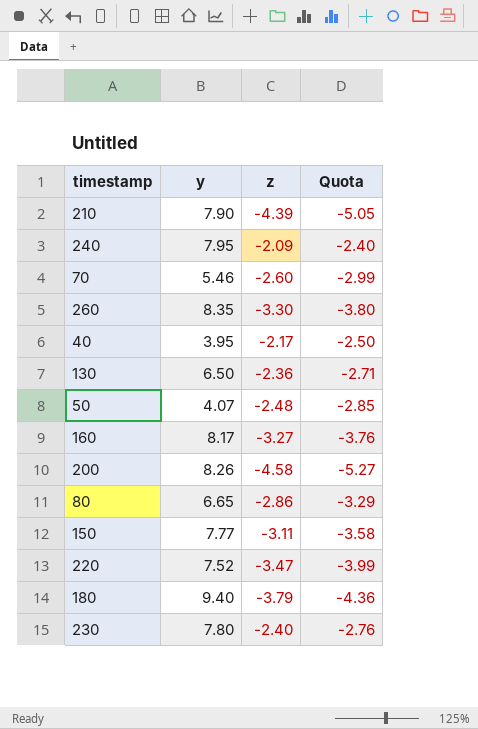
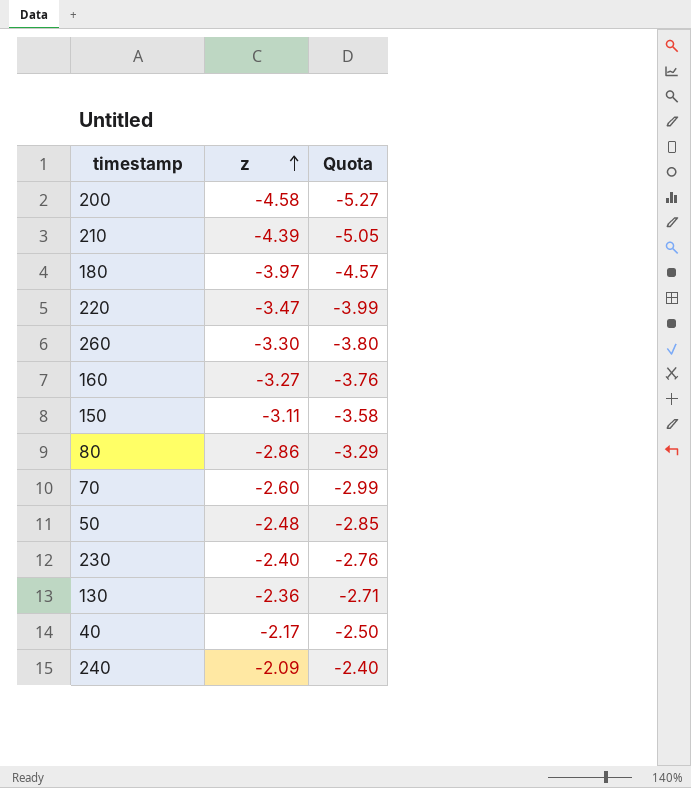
row order: none -> z ascending
column y | position: 2 -> none
180 | z: -3.79 -> -3.97
180 | Quota: -4.36 -> -4.57

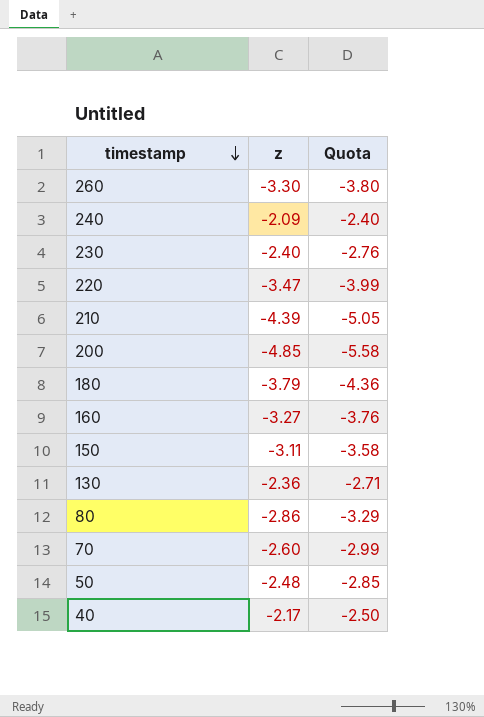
row order: z ascending -> timestamp descending
200 | z: -4.58 -> -4.85
200 | Quota: -5.27 -> -5.58
180 | z: -3.97 -> -3.79
180 | Quota: -4.57 -> -4.36

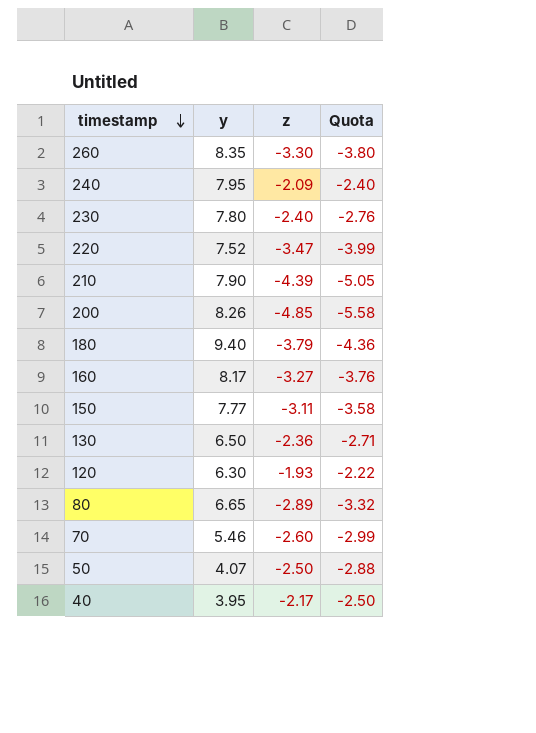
column y | position: none -> 2
row 120: none -> 6.30 | -1.93 | -2.22
80 | z: -2.86 -> -2.89
80 | Quota: -3.29 -> -3.32
50 | z: -2.48 -> -2.50
50 | Quota: -2.85 -> -2.88

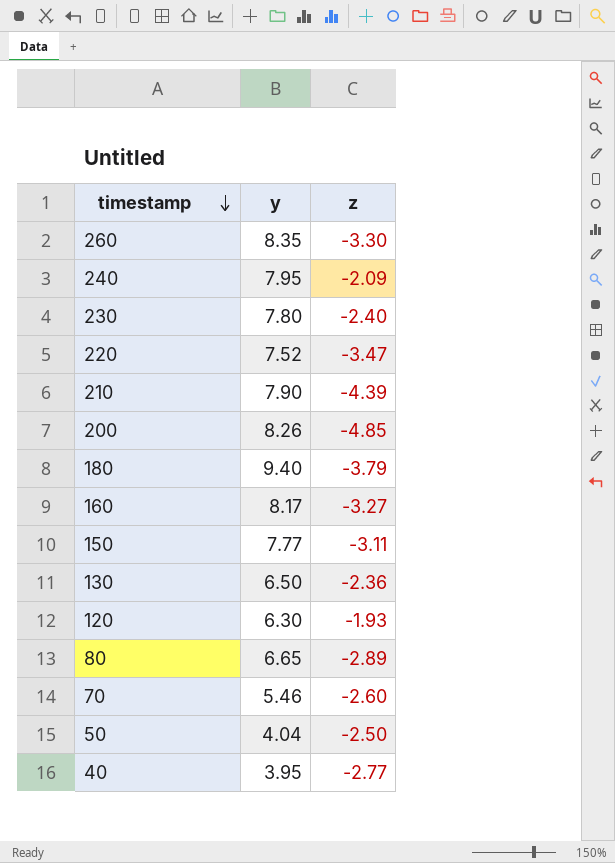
column Quota | formula: [z] * 1.15 -> none
50 | y: 4.07 -> 4.04
40 | z: -2.17 -> -2.77

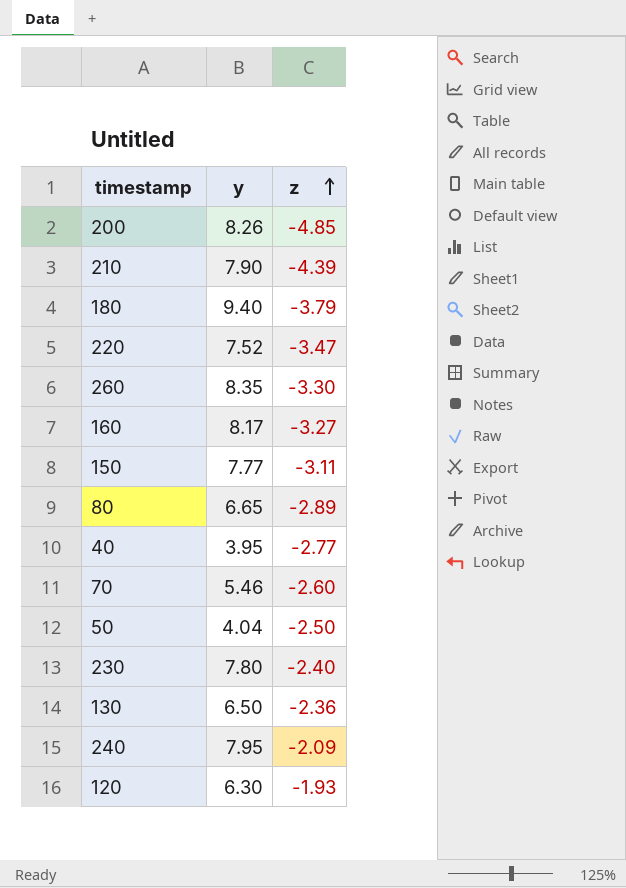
row order: timestamp descending -> z ascending

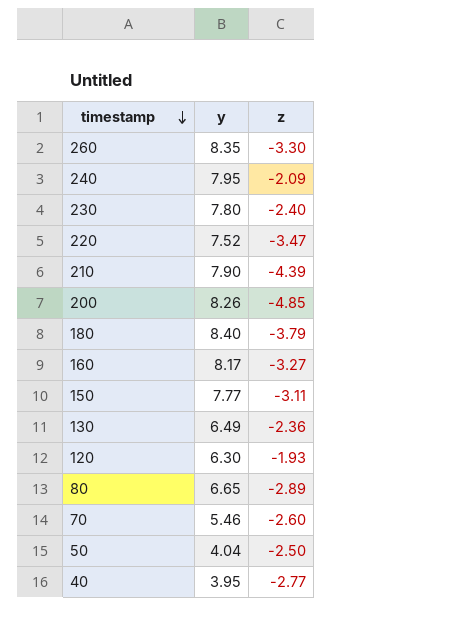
row order: z ascending -> timestamp descending
180 | y: 9.40 -> 8.40
130 | y: 6.50 -> 6.49

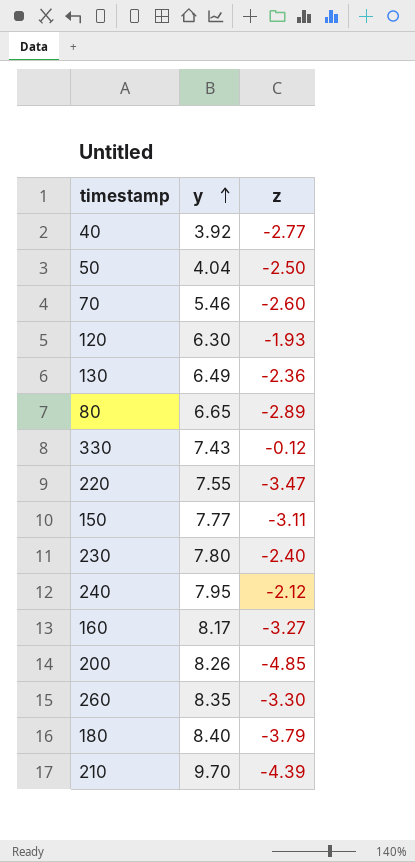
row order: timestamp descending -> y ascending
40 | y: 3.95 -> 3.92
row 330: none -> 7.43 | -0.12
220 | y: 7.52 -> 7.55
240 | z: -2.09 -> -2.12
210 | y: 7.90 -> 9.70

